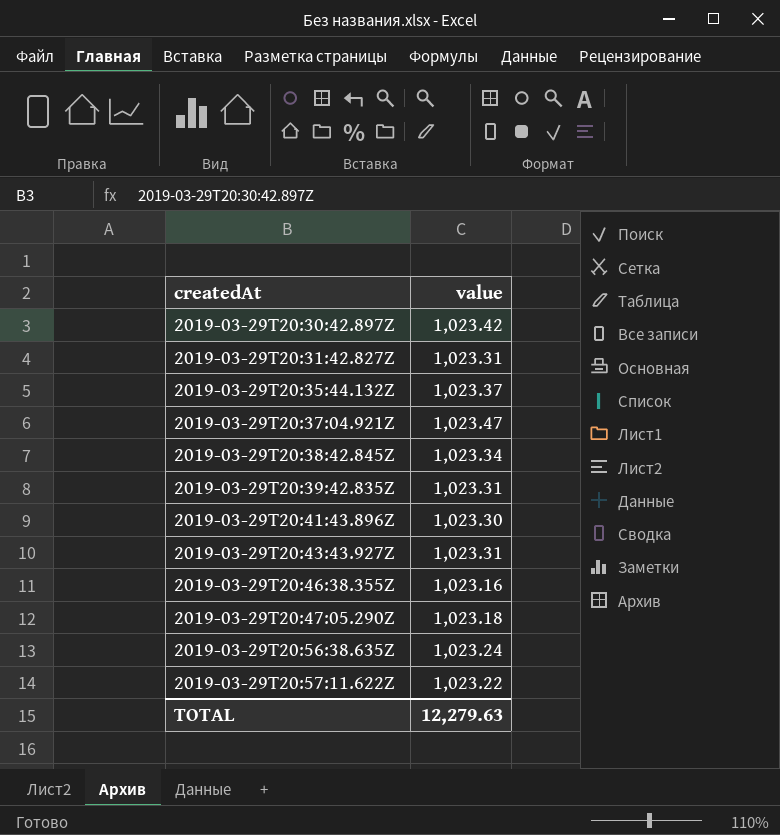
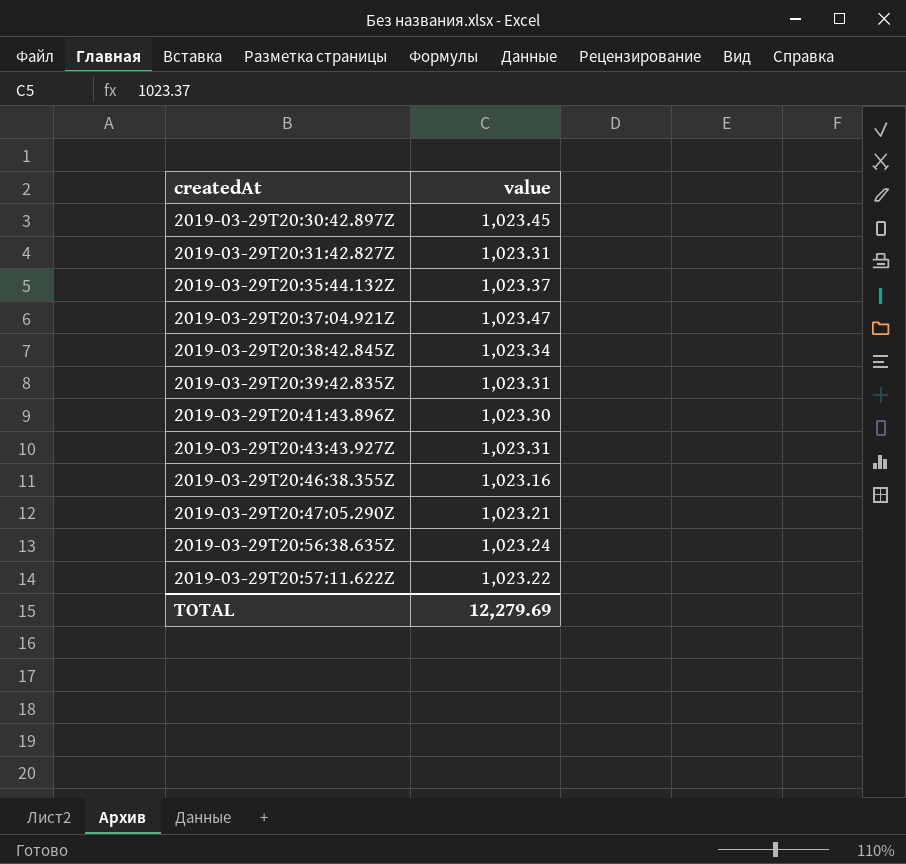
2019-03-29T20:30:42.897Z | value: 1,023.42 -> 1,023.45
2019-03-29T20:47:05.290Z | value: 1,023.18 -> 1,023.21
TOTAL | value: 12,279.63 -> 12,279.69

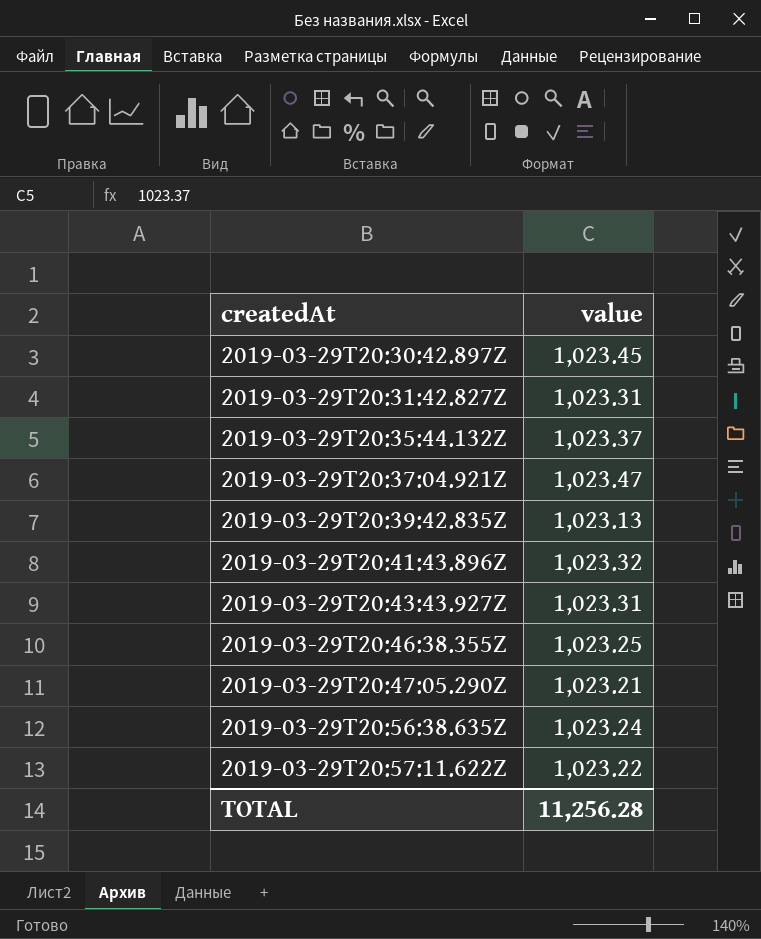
row 2019-03-29T20:38:42.845Z: 1,023.34 -> none
2019-03-29T20:39:42.835Z | value: 1,023.31 -> 1,023.13
2019-03-29T20:41:43.896Z | value: 1,023.30 -> 1,023.32
2019-03-29T20:46:38.355Z | value: 1,023.16 -> 1,023.25
TOTAL | value: 12,279.69 -> 11,256.28

